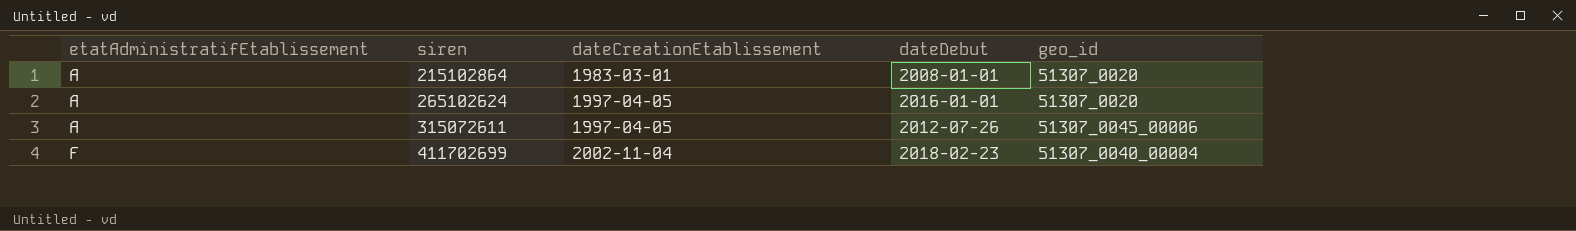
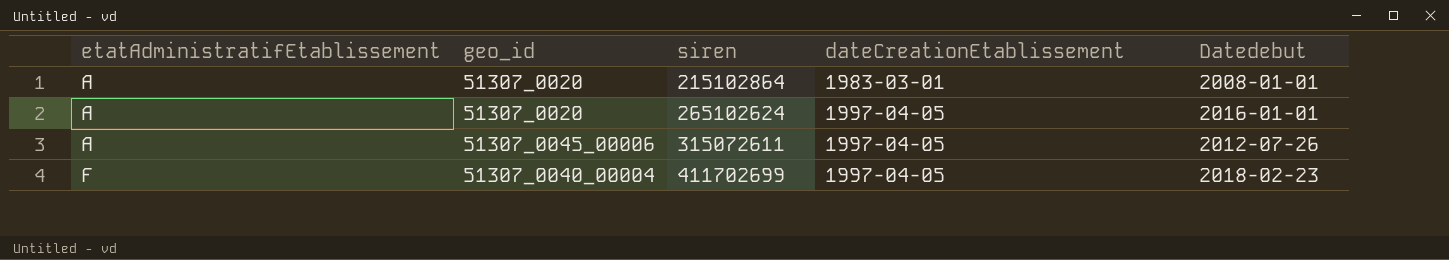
column geo_id | position: 5 -> 2
column name: dateDebut -> Datedebut
411702699 | dateCreationEtablissement: 2002-11-04 -> 1997-04-05

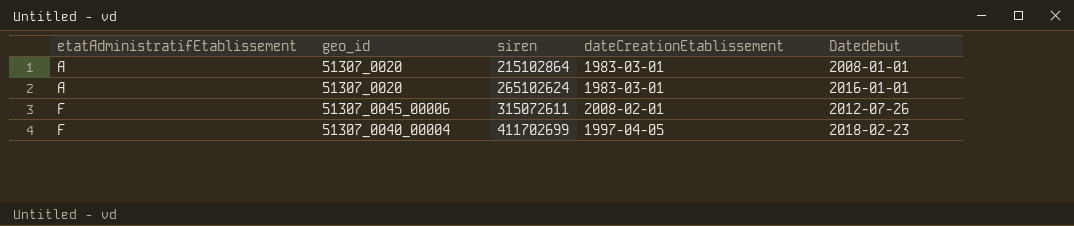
265102624 | dateCreationEtablissement: 1997-04-05 -> 1983-03-01
315072611 | etatAdministratifEtablissement: A -> F
315072611 | dateCreationEtablissement: 1997-04-05 -> 2008-02-01

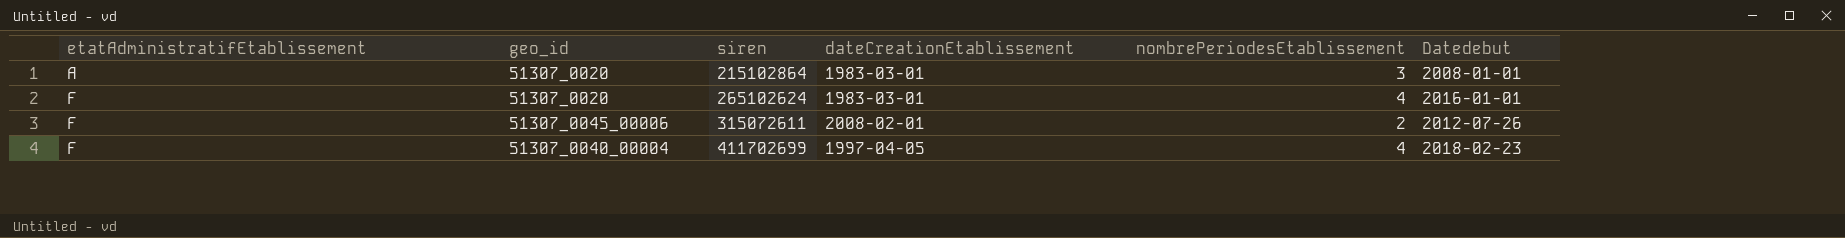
column nombrePeriodesEtablissement | position: none -> 5
265102624 | etatAdministratifEtablissement: A -> F

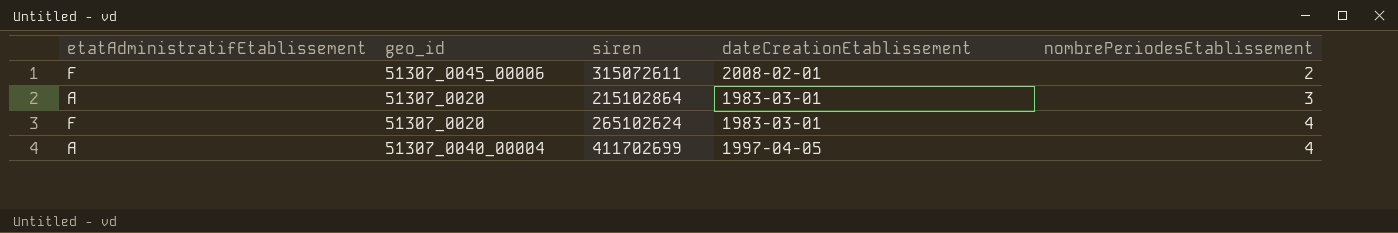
row order: etatAdministratifEtablissement ascending -> nombrePeriodesEtablissement ascending
column Datedebut | position: 6 -> none
411702699 | etatAdministratifEtablissement: F -> A

